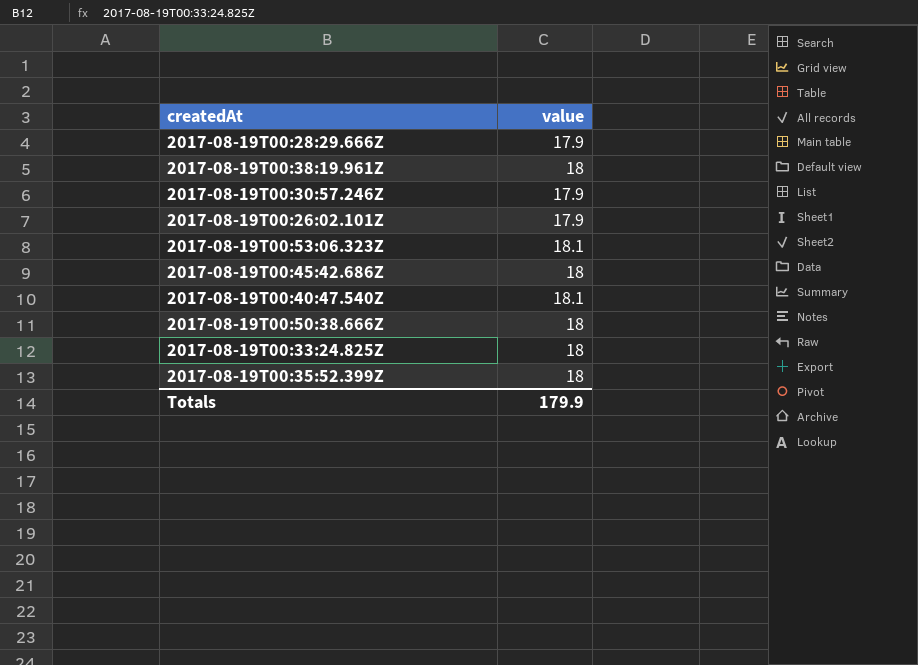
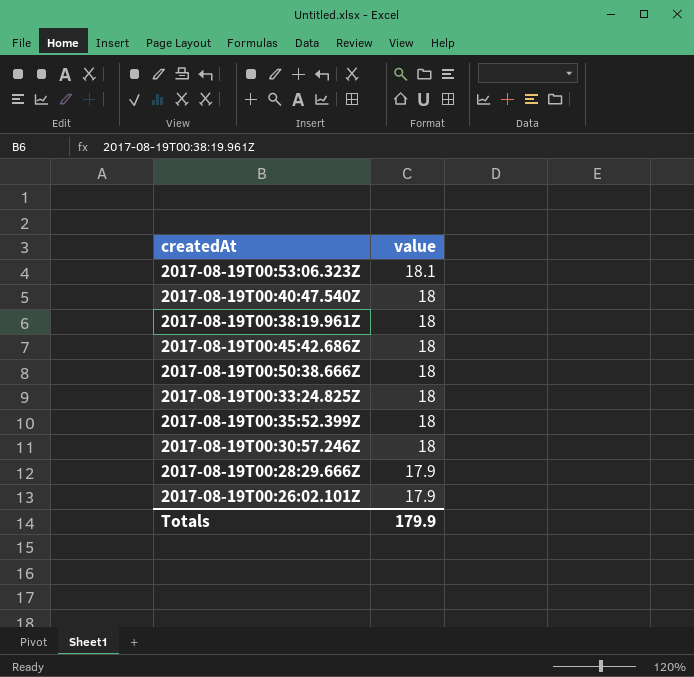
row order: none -> value descending
2017-08-19T00:40:47.540Z | value: 18.1 -> 18
2017-08-19T00:30:57.246Z | value: 17.9 -> 18

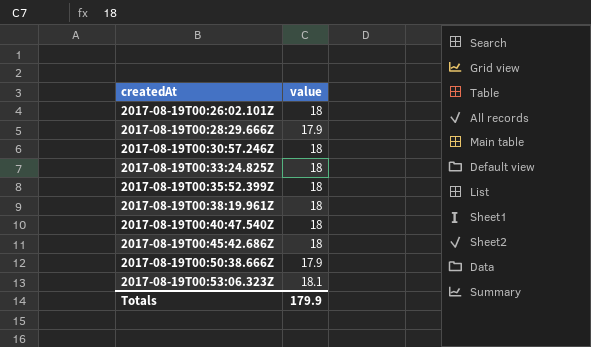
row order: value descending -> createdAt ascending
2017-08-19T00:26:02.101Z | value: 17.9 -> 18
2017-08-19T00:50:38.666Z | value: 18 -> 17.9

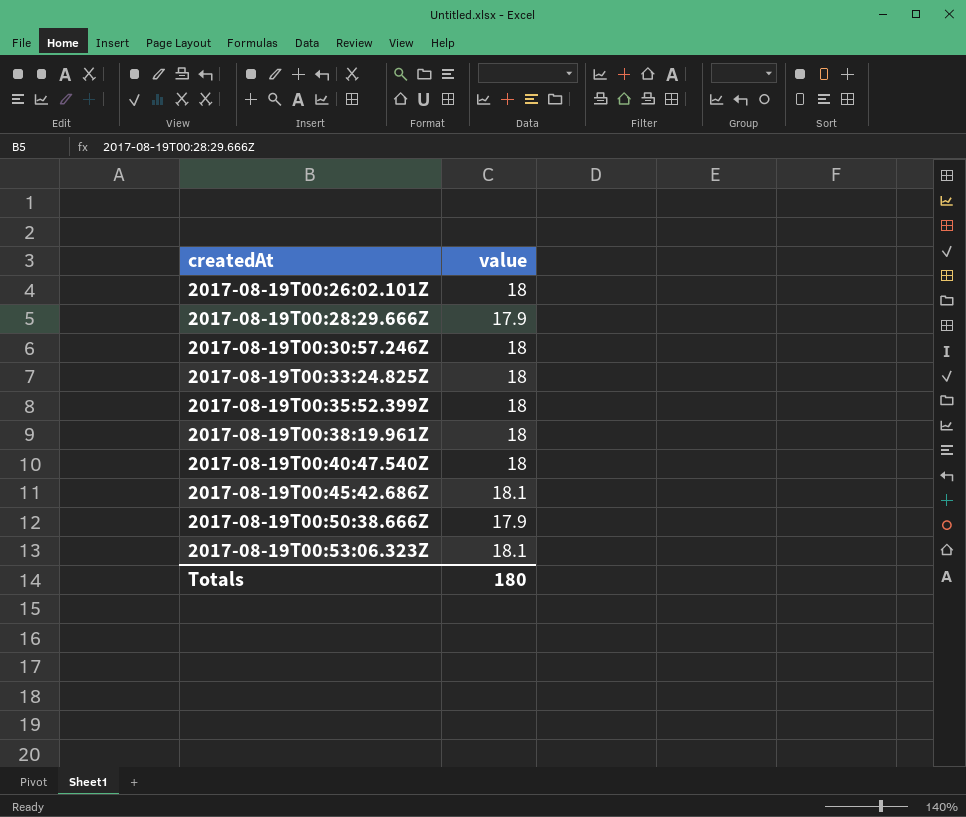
2017-08-19T00:45:42.686Z | value: 18 -> 18.1
Totals | value: 179.9 -> 180

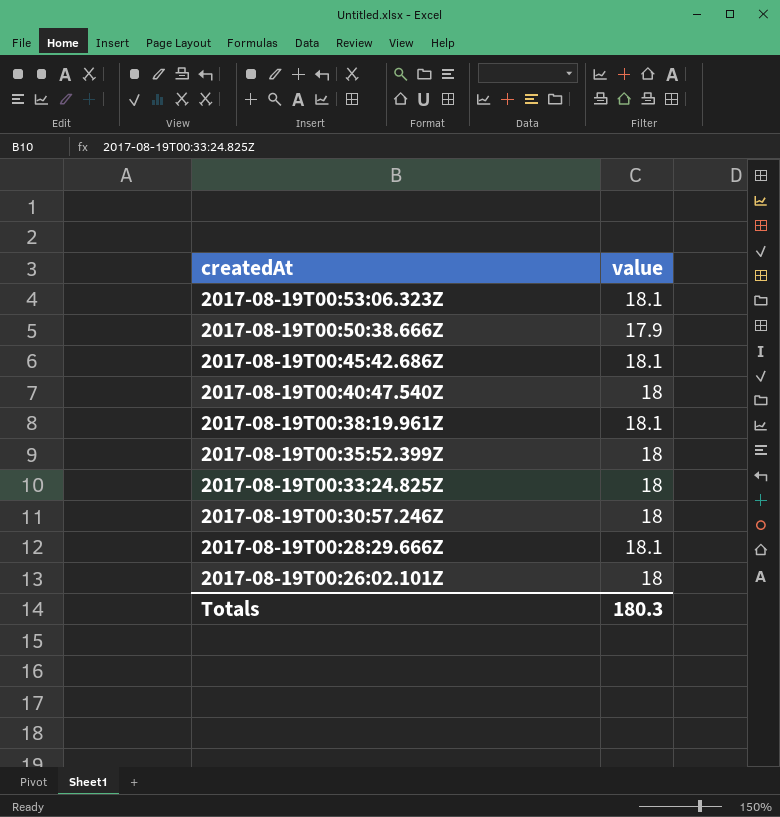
row order: createdAt ascending -> createdAt descending
2017-08-19T00:38:19.961Z | value: 18 -> 18.1
2017-08-19T00:28:29.666Z | value: 17.9 -> 18.1
Totals | value: 180 -> 180.3

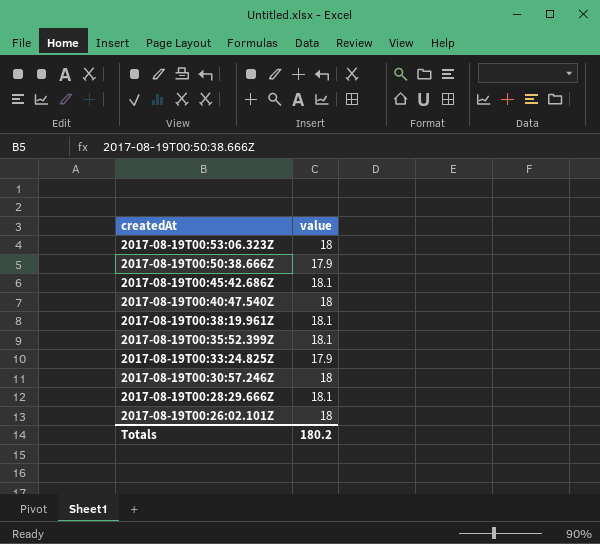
2017-08-19T00:53:06.323Z | value: 18.1 -> 18
2017-08-19T00:35:52.399Z | value: 18 -> 18.1
2017-08-19T00:33:24.825Z | value: 18 -> 17.9
Totals | value: 180.3 -> 180.2

